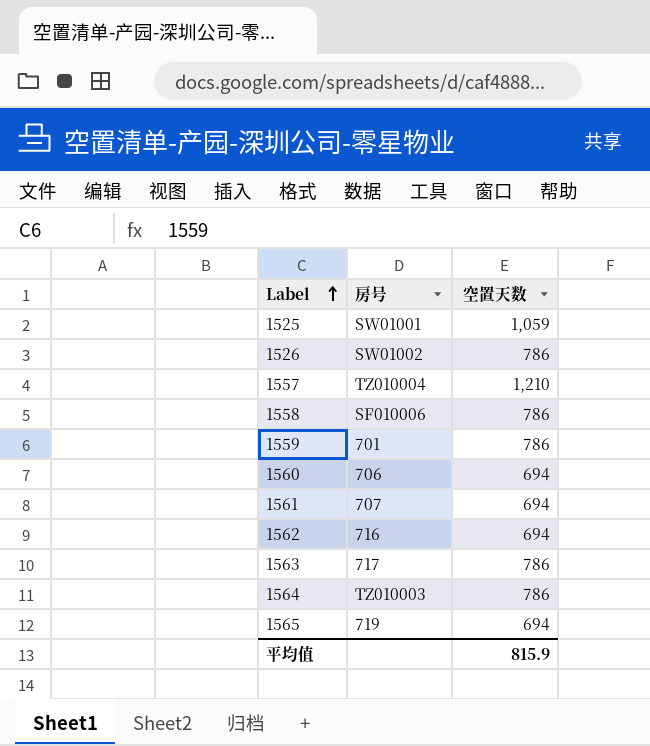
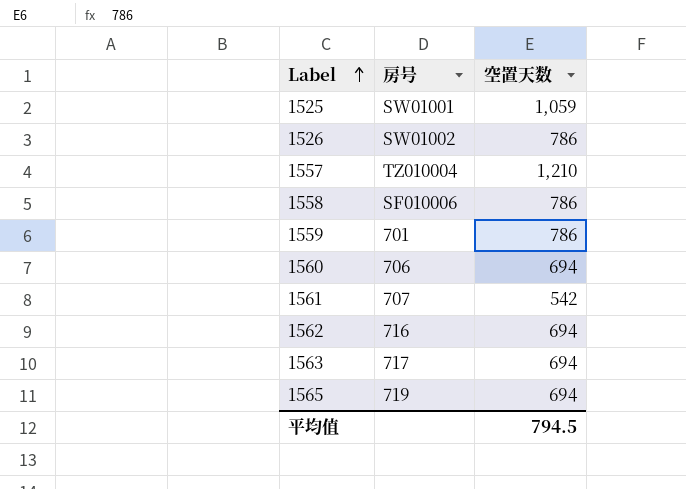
row 1564: TZ010003 | 786 -> none
1561 | 空置天数: 694 -> 542
1563 | 空置天数: 786 -> 694
平均值 | 空置天数: 815.9 -> 794.5

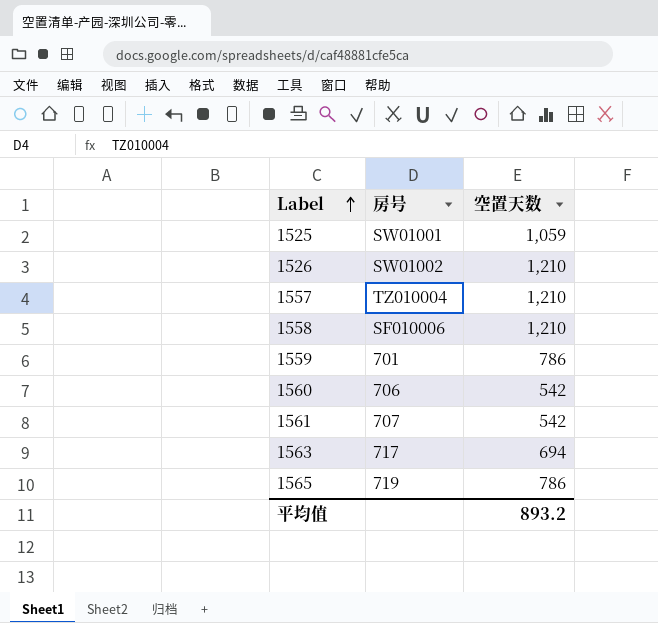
row 1562: 716 | 694 -> none
1526 | 空置天数: 786 -> 1,210
1558 | 空置天数: 786 -> 1,210
1560 | 空置天数: 694 -> 542
1565 | 空置天数: 694 -> 786
平均值 | 空置天数: 794.5 -> 893.2

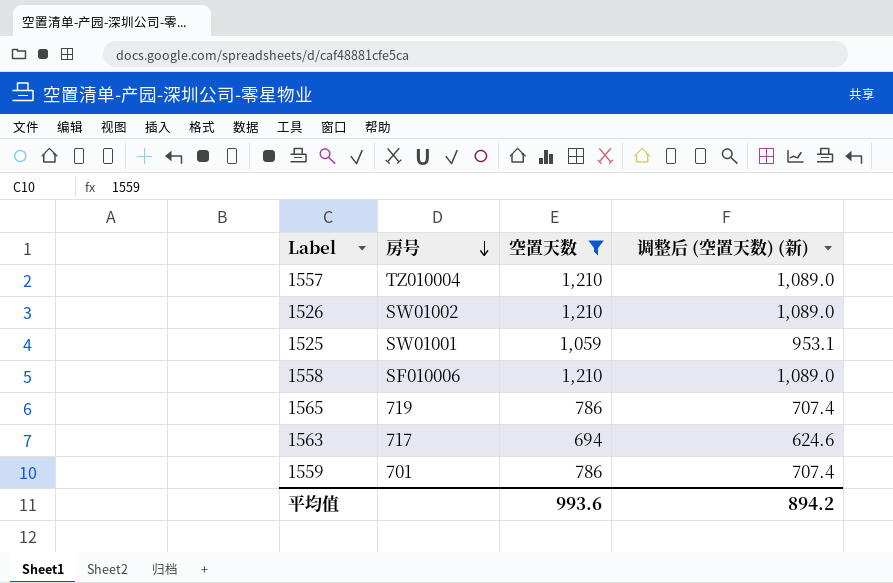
filter: none -> 空置天数 != 542
row order: Label ascending -> 房号 descending
column 调整后 (空置天数) (新) | formula: none -> [空置天数] * 0.9
平均值 | 空置天数: 893.2 -> 993.6

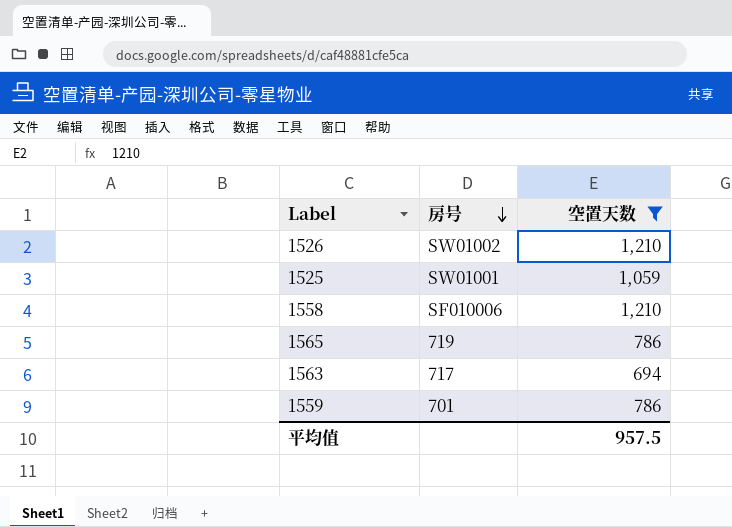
column 调整后 (空置天数) (新) | formula: [空置天数] * 0.9 -> none
row 1557: TZ010004 | 1,210 | 1,089.0 -> none
平均值 | 空置天数: 993.6 -> 957.5

